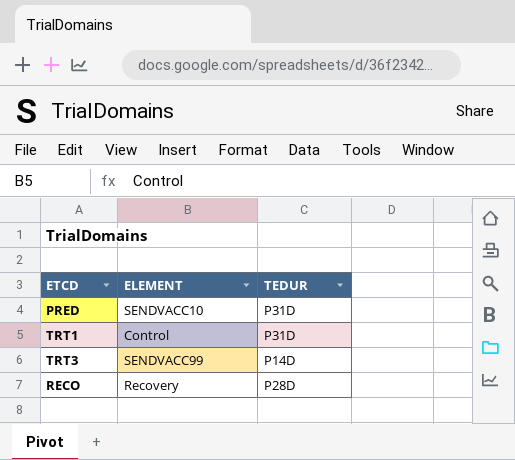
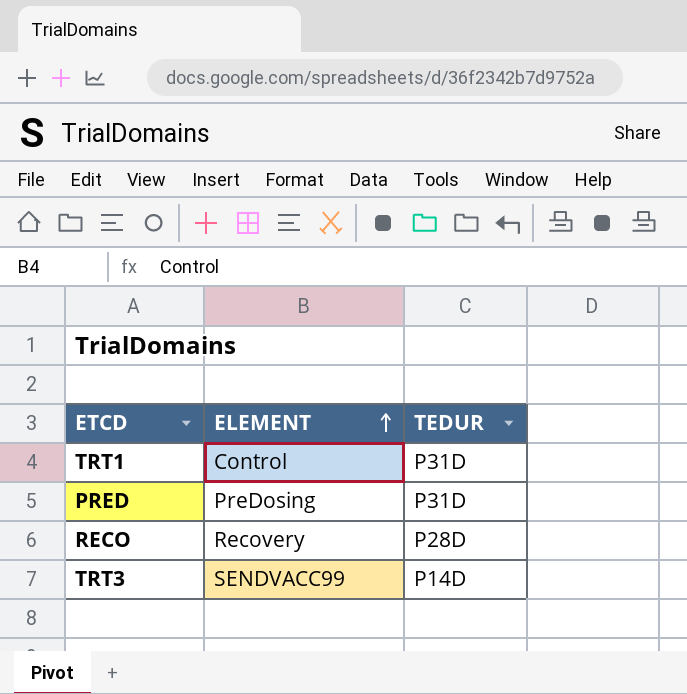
row order: none -> ELEMENT ascending
PRED | ELEMENT: SENDVACC10 -> PreDosing

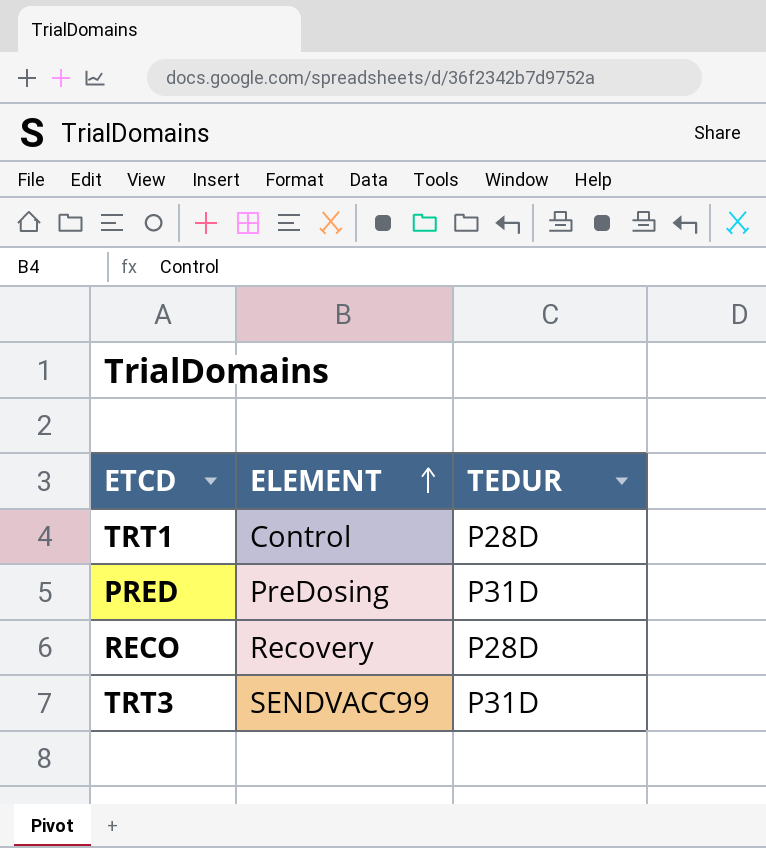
TRT1 | TEDUR: P31D -> P28D
TRT3 | TEDUR: P14D -> P31D

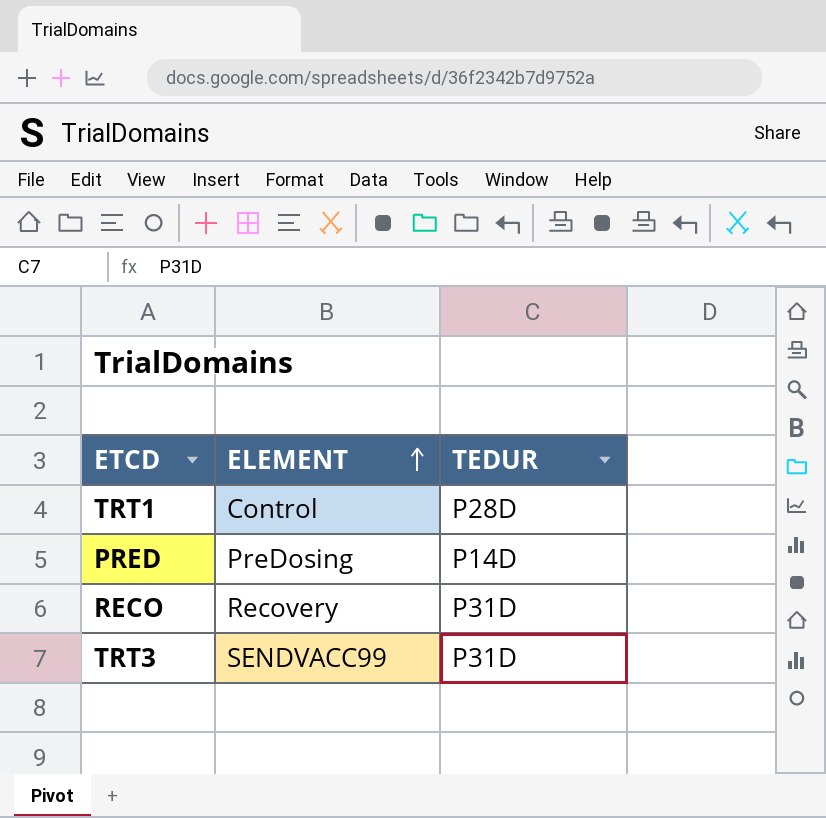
PRED | TEDUR: P31D -> P14D
RECO | TEDUR: P28D -> P31D

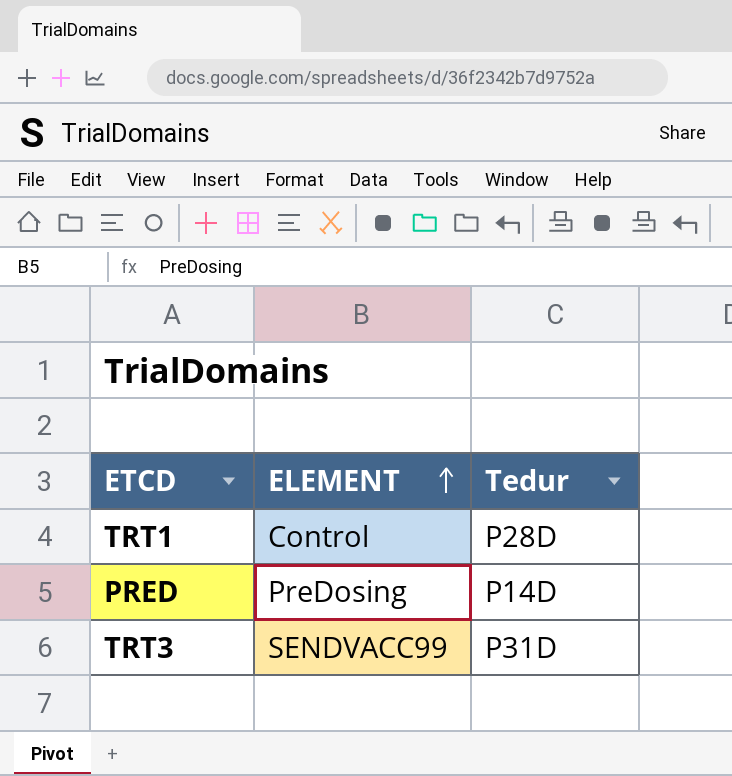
column name: TEDUR -> Tedur
row RECO: Recovery | P31D -> none

